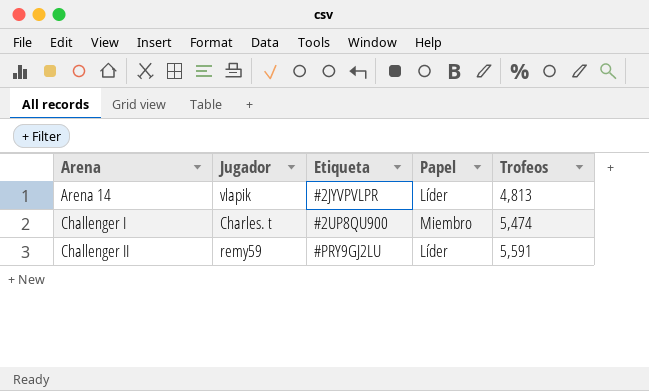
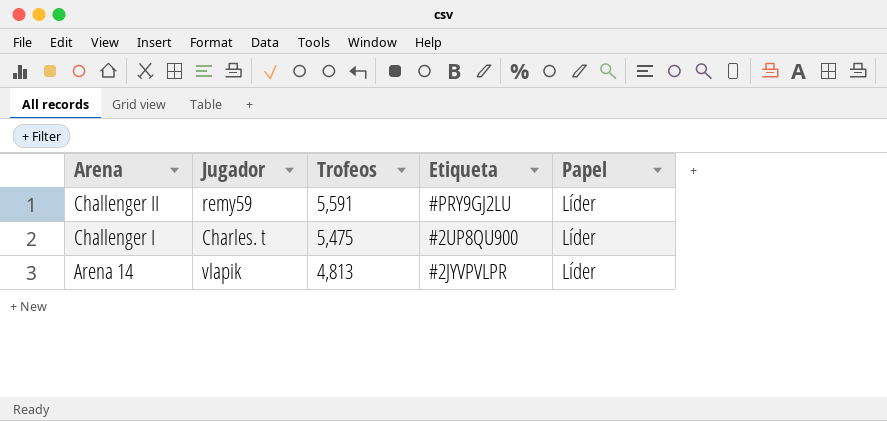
row order: Arena ascending -> Arena descending
column Trofeos | position: 5 -> 3
Challenger I | Trofeos: 5,474 -> 5,475
Challenger I | Papel: Miembro -> Líder

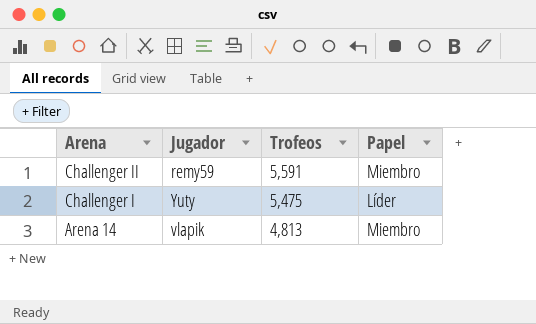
column Etiqueta | position: 4 -> none
Challenger II | Papel: Líder -> Miembro
Challenger I | Jugador: Charles. t -> Yuty
Arena 14 | Papel: Líder -> Miembro

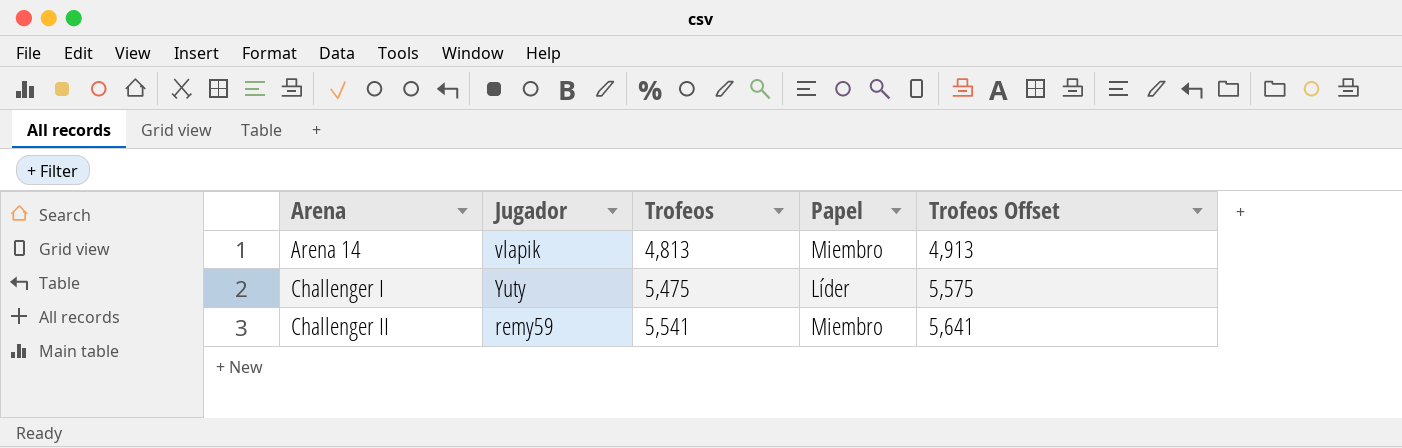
row order: Arena descending -> Arena ascending
column Trofeos Offset | formula: none -> [Trofeos] + 100
Challenger II | Trofeos: 5,591 -> 5,541

